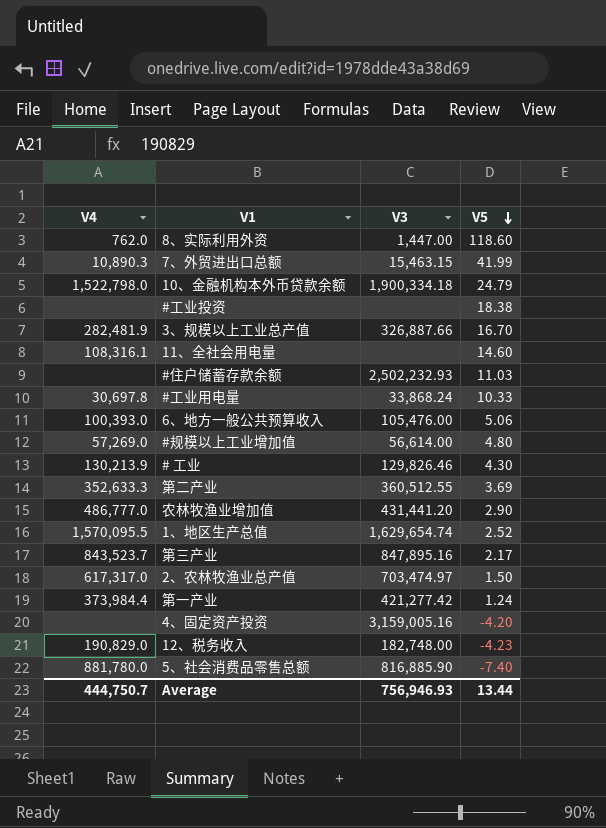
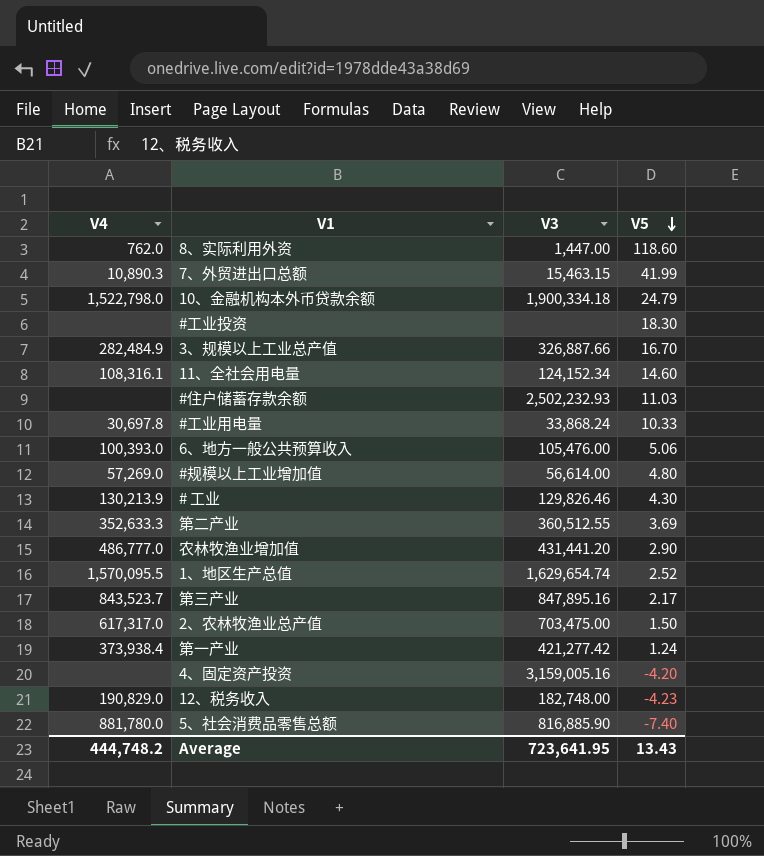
#工业投资 | V5: 18.38 -> 18.30
3、规模以上工业总产值 | V4: 282,481.9 -> 282,484.9
11、全社会用电量 | V3: none -> 124,152.34
2、农林牧渔业总产值 | V3: 703,474.97 -> 703,475.00
第一产业 | V4: 373,984.4 -> 373,938.4
Average | V4: 444,750.7 -> 444,748.2
Average | V3: 756,946.93 -> 723,641.95
Average | V5: 13.44 -> 13.43

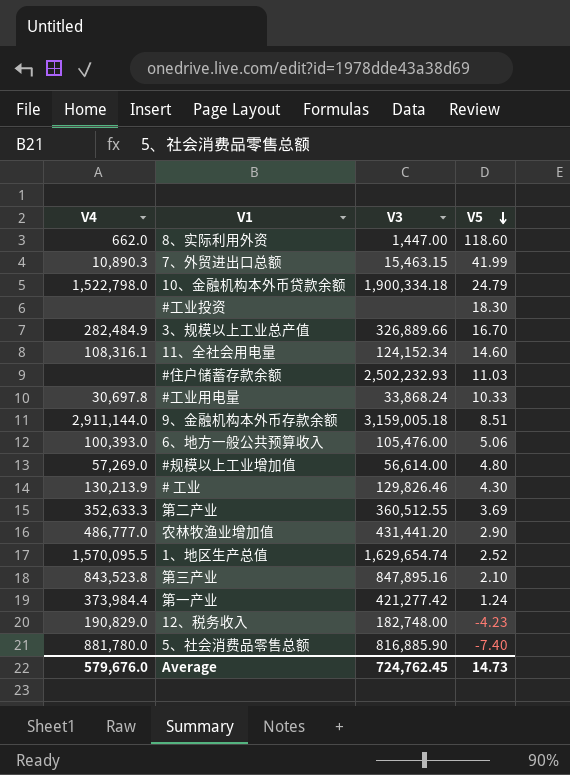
row 2、农林牧渔业总产值: 617,317.0 | 703,475.00 | 1.50 -> none
row 4、固定资产投资: none | 3,159,005.16 | -4.20 -> none
8、实际利用外资 | V4: 762.0 -> 662.0
3、规模以上工业总产值 | V3: 326,887.66 -> 326,889.66
row 9、金融机构本外币存款余额: none -> 2,911,144.0 | 3,159,005.18 | 8.51
第三产业 | V4: 843,523.7 -> 843,523.8
第三产业 | V5: 2.17 -> 2.10
第一产业 | V4: 373,938.4 -> 373,984.4
Average | V4: 444,748.2 -> 579,676.0
Average | V3: 723,641.95 -> 724,762.45
Average | V5: 13.43 -> 14.73

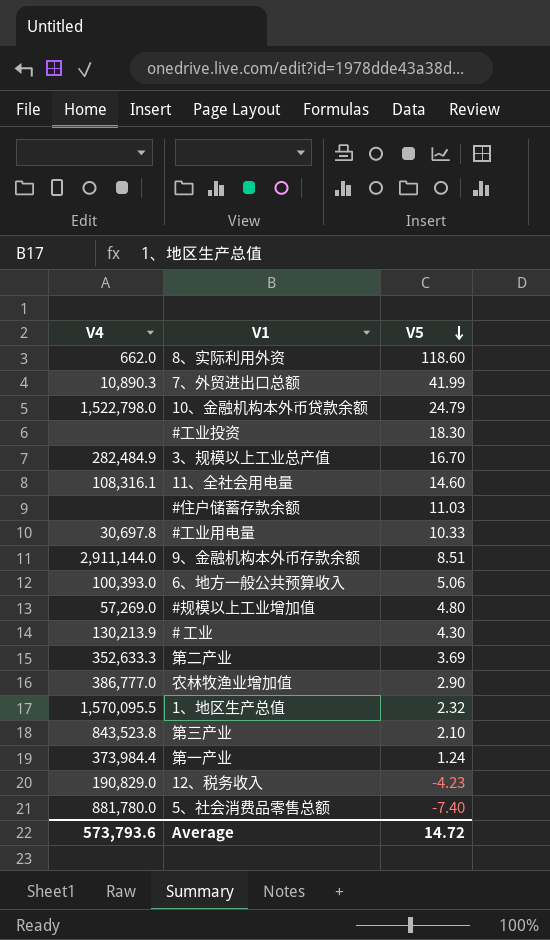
column V3 | position: 3 -> none
农林牧渔业增加值 | V4: 486,777.0 -> 386,777.0
1、地区生产总值 | V5: 2.52 -> 2.32
Average | V4: 579,676.0 -> 573,793.6
Average | V5: 14.73 -> 14.72

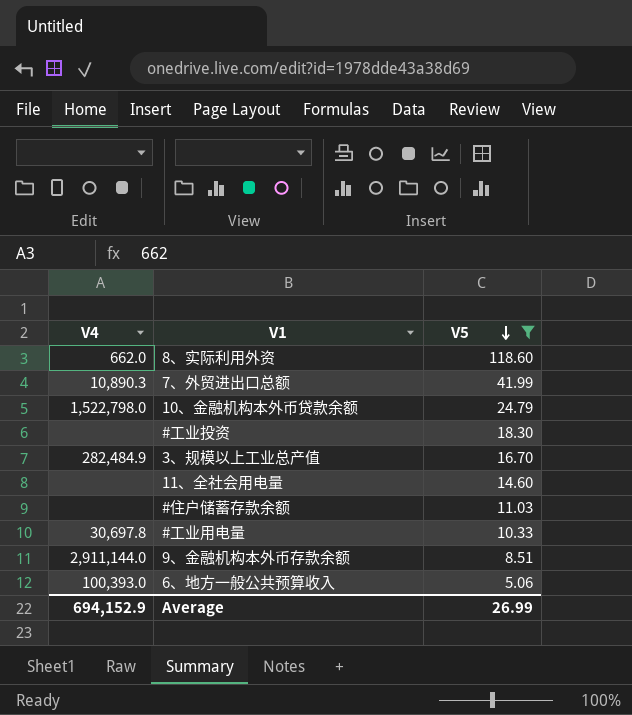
filter: none -> V5 >= 5.06
11、全社会用电量 | V4: 108,316.1 -> none
Average | V4: 573,793.6 -> 694,152.9
Average | V5: 14.72 -> 26.99

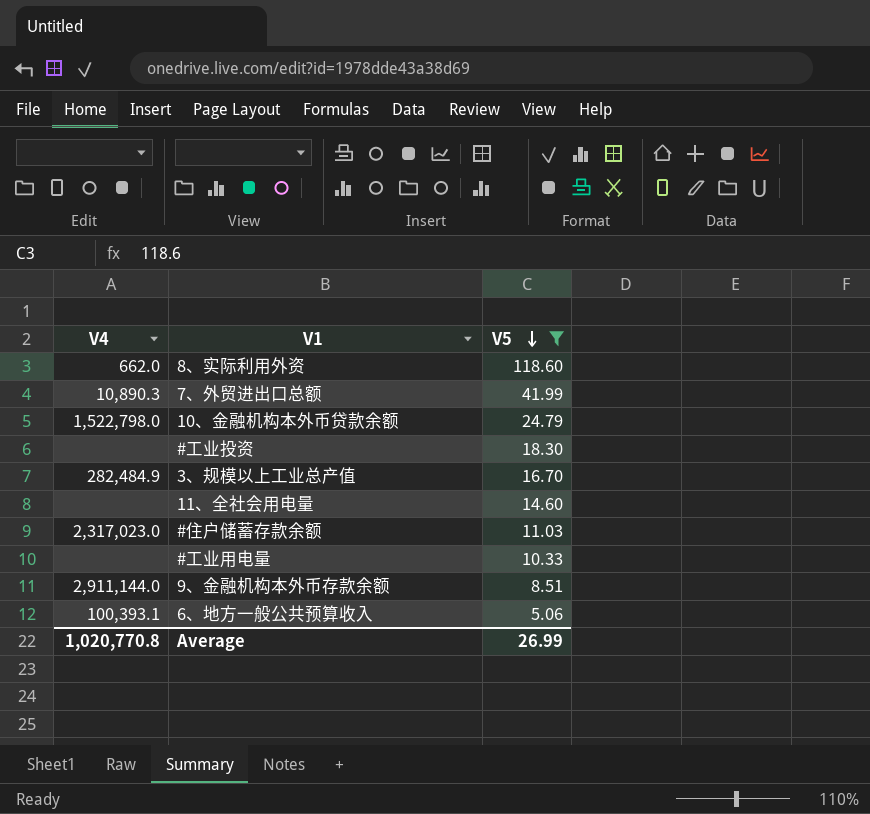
#住户储蓄存款余额 | V4: none -> 2,317,023.0
#工业用电量 | V4: 30,697.8 -> none
6、地方一般公共预算收入 | V4: 100,393.0 -> 100,393.1
Average | V4: 694,152.9 -> 1,020,770.8

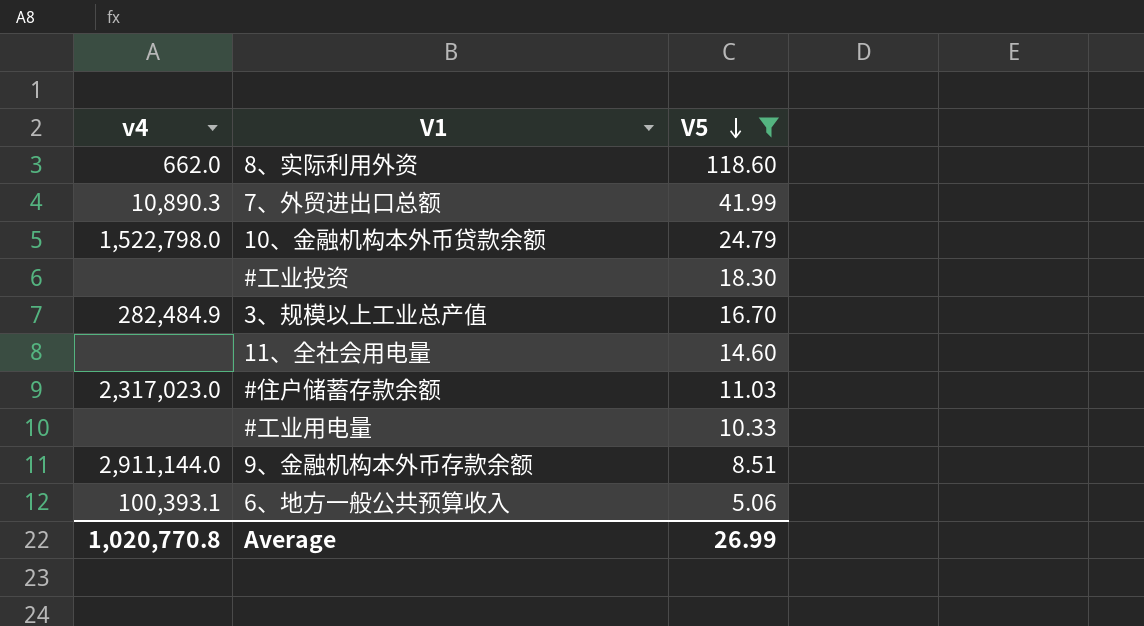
column name: V4 -> v4

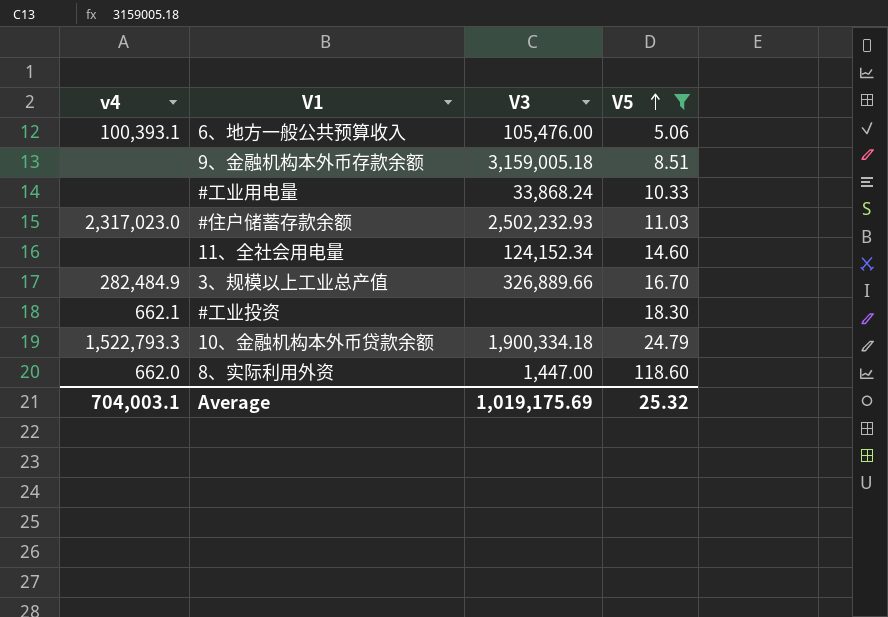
row order: V5 descending -> V5 ascending
column V3 | position: none -> 3
row 7、外贸进出口总额: 10,890.3 | 41.99 -> none
9、金融机构本外币存款余额 | v4: 2,911,144.0 -> none
#工业投资 | v4: none -> 662.1
10、金融机构本外币贷款余额 | v4: 1,522,798.0 -> 1,522,793.3
Average | v4: 1,020,770.8 -> 704,003.1
Average | V5: 26.99 -> 25.32

